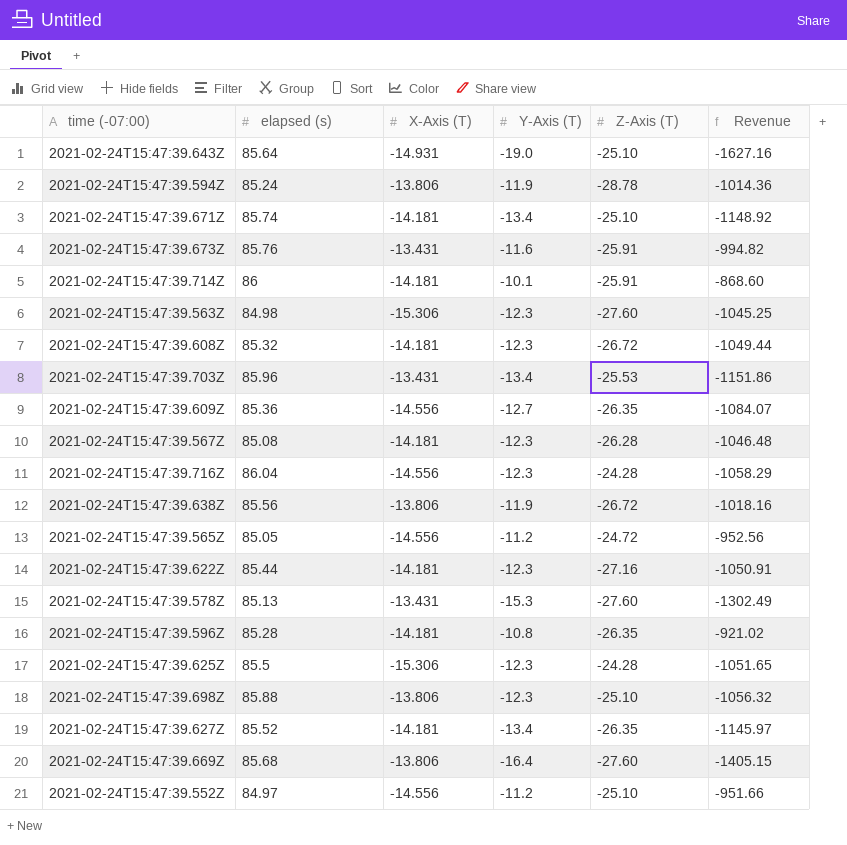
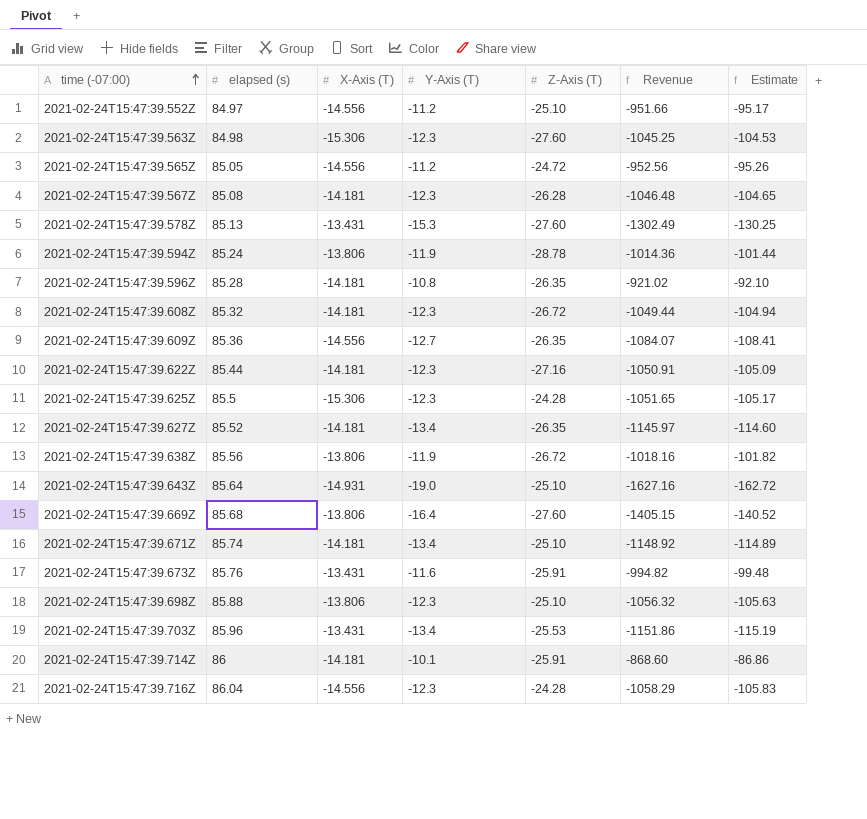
row order: none -> time (-07:00) ascending
column Estimate | formula: none -> [Revenue] * 0.1

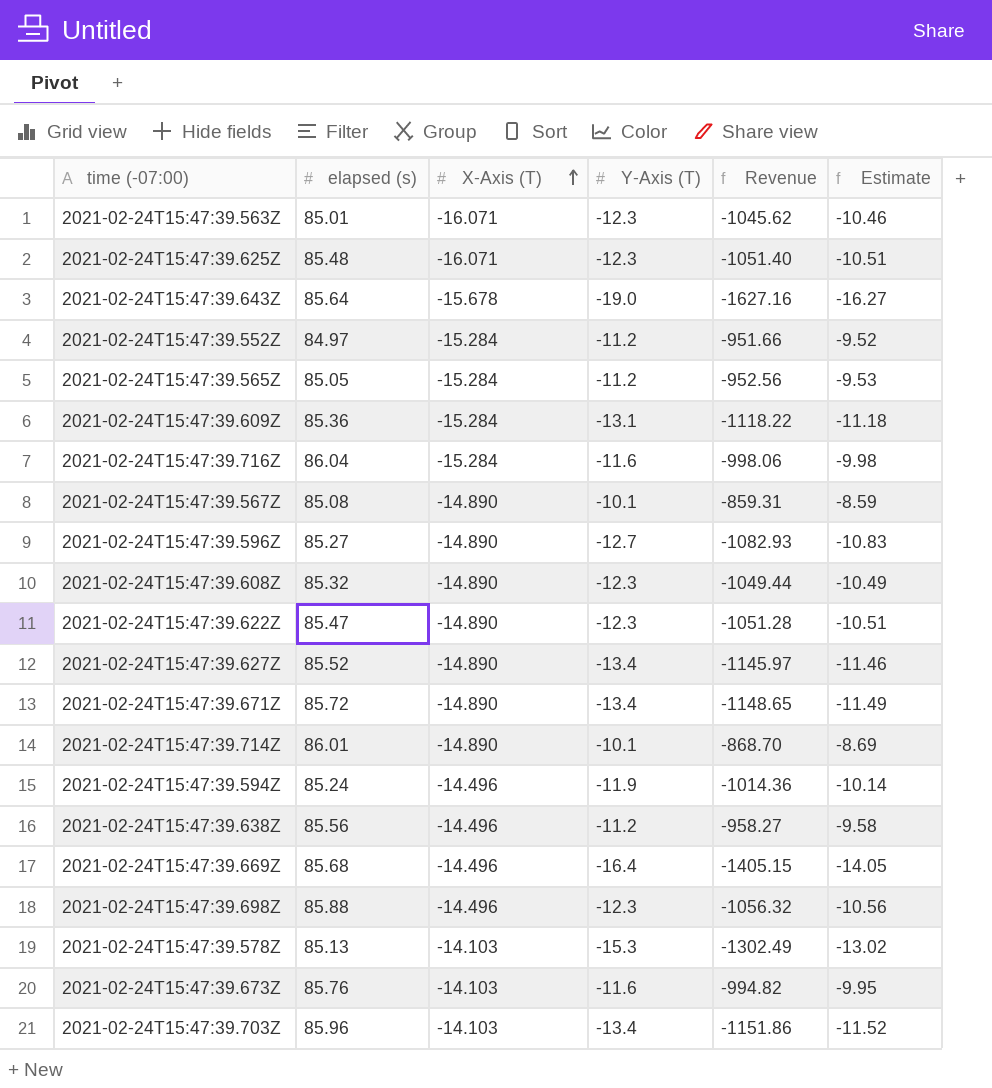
row order: time (-07:00) ascending -> X-Axis (T) ascending
column Z-Axis (T) | position: 5 -> none
column Estimate | formula: [Revenue] * 0.1 -> [Revenue] * 0.01
2021-02-24T15:47:39.563Z | elapsed (s): 84.98 -> 85.01
2021-02-24T15:47:39.563Z | X-Axis (T): -15.306 -> -16.071
2021-02-24T15:47:39.563Z | Revenue: -1045.25 -> -1045.62
2021-02-24T15:47:39.625Z | elapsed (s): 85.5 -> 85.48
2021-02-24T15:47:39.625Z | X-Axis (T): -15.306 -> -16.071
2021-02-24T15:47:39.625Z | Revenue: -1051.65 -> -1051.40
2021-02-24T15:47:39.643Z | X-Axis (T): -14.931 -> -15.678
2021-02-24T15:47:39.552Z | X-Axis (T): -14.556 -> -15.284
2021-02-24T15:47:39.565Z | X-Axis (T): -14.556 -> -15.284
2021-02-24T15:47:39.609Z | X-Axis (T): -14.556 -> -15.284
2021-02-24T15:47:39.609Z | Y-Axis (T): -12.7 -> -13.1
2021-02-24T15:47:39.609Z | Revenue: -1084.07 -> -1118.22
2021-02-24T15:47:39.716Z | X-Axis (T): -14.556 -> -15.284
2021-02-24T15:47:39.716Z | Y-Axis (T): -12.3 -> -11.6
2021-02-24T15:47:39.716Z | Revenue: -1058.29 -> -998.06
2021-02-24T15:47:39.567Z | X-Axis (T): -14.181 -> -14.890
2021-02-24T15:47:39.567Z | Y-Axis (T): -12.3 -> -10.1
2021-02-24T15:47:39.567Z | Revenue: -1046.48 -> -859.31
2021-02-24T15:47:39.596Z | elapsed (s): 85.28 -> 85.27
2021-02-24T15:47:39.596Z | X-Axis (T): -14.181 -> -14.890
2021-02-24T15:47:39.596Z | Y-Axis (T): -10.8 -> -12.7
2021-02-24T15:47:39.596Z | Revenue: -921.02 -> -1082.93
2021-02-24T15:47:39.608Z | X-Axis (T): -14.181 -> -14.890
2021-02-24T15:47:39.622Z | elapsed (s): 85.44 -> 85.47
2021-02-24T15:47:39.622Z | X-Axis (T): -14.181 -> -14.890
2021-02-24T15:47:39.622Z | Revenue: -1050.91 -> -1051.28
2021-02-24T15:47:39.627Z | X-Axis (T): -14.181 -> -14.890
2021-02-24T15:47:39.671Z | elapsed (s): 85.74 -> 85.72
2021-02-24T15:47:39.671Z | X-Axis (T): -14.181 -> -14.890
2021-02-24T15:47:39.671Z | Revenue: -1148.92 -> -1148.65
2021-02-24T15:47:39.714Z | elapsed (s): 86 -> 86.01
2021-02-24T15:47:39.714Z | X-Axis (T): -14.181 -> -14.890
2021-02-24T15:47:39.714Z | Revenue: -868.60 -> -868.70
2021-02-24T15:47:39.594Z | X-Axis (T): -13.806 -> -14.496
2021-02-24T15:47:39.638Z | X-Axis (T): -13.806 -> -14.496
2021-02-24T15:47:39.638Z | Y-Axis (T): -11.9 -> -11.2
2021-02-24T15:47:39.638Z | Revenue: -1018.16 -> -958.27
2021-02-24T15:47:39.669Z | X-Axis (T): -13.806 -> -14.496
2021-02-24T15:47:39.698Z | X-Axis (T): -13.806 -> -14.496
2021-02-24T15:47:39.578Z | X-Axis (T): -13.431 -> -14.103
2021-02-24T15:47:39.673Z | X-Axis (T): -13.431 -> -14.103
2021-02-24T15:47:39.703Z | X-Axis (T): -13.431 -> -14.103

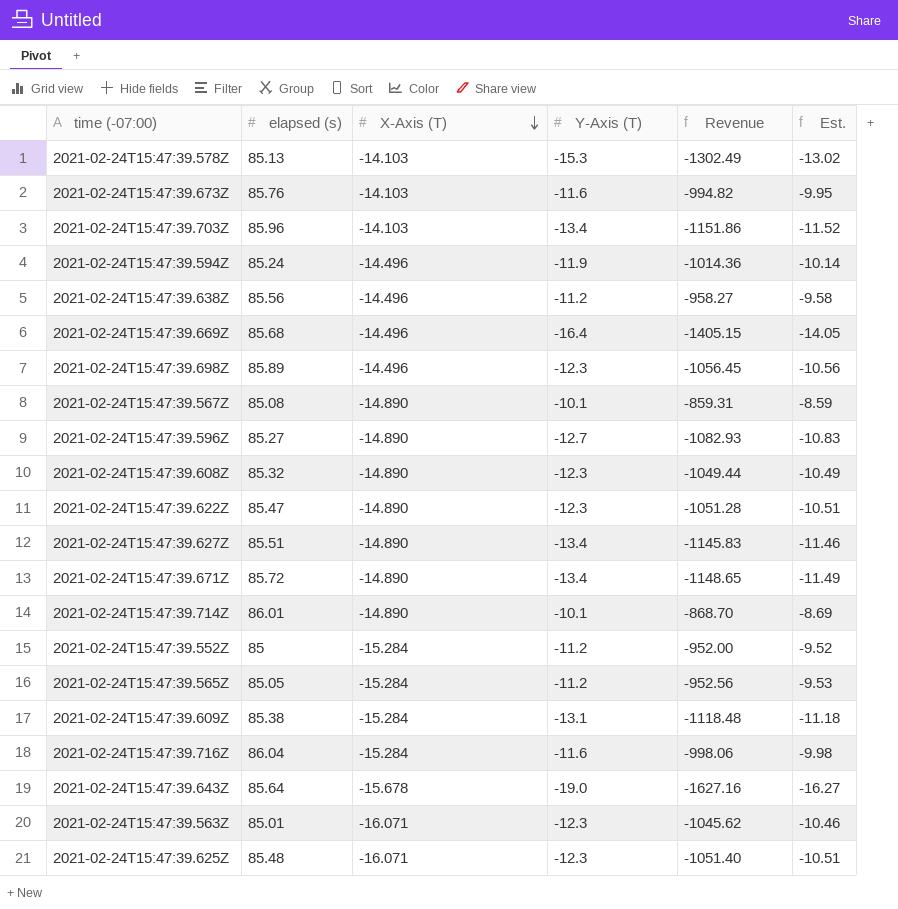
row order: X-Axis (T) ascending -> X-Axis (T) descending
column name: Estimate -> Est.
2021-02-24T15:47:39.698Z | elapsed (s): 85.88 -> 85.89
2021-02-24T15:47:39.698Z | Revenue: -1056.32 -> -1056.45
2021-02-24T15:47:39.627Z | elapsed (s): 85.52 -> 85.51
2021-02-24T15:47:39.627Z | Revenue: -1145.97 -> -1145.83
2021-02-24T15:47:39.552Z | elapsed (s): 84.97 -> 85
2021-02-24T15:47:39.552Z | Revenue: -951.66 -> -952.00
2021-02-24T15:47:39.609Z | elapsed (s): 85.36 -> 85.38
2021-02-24T15:47:39.609Z | Revenue: -1118.22 -> -1118.48

